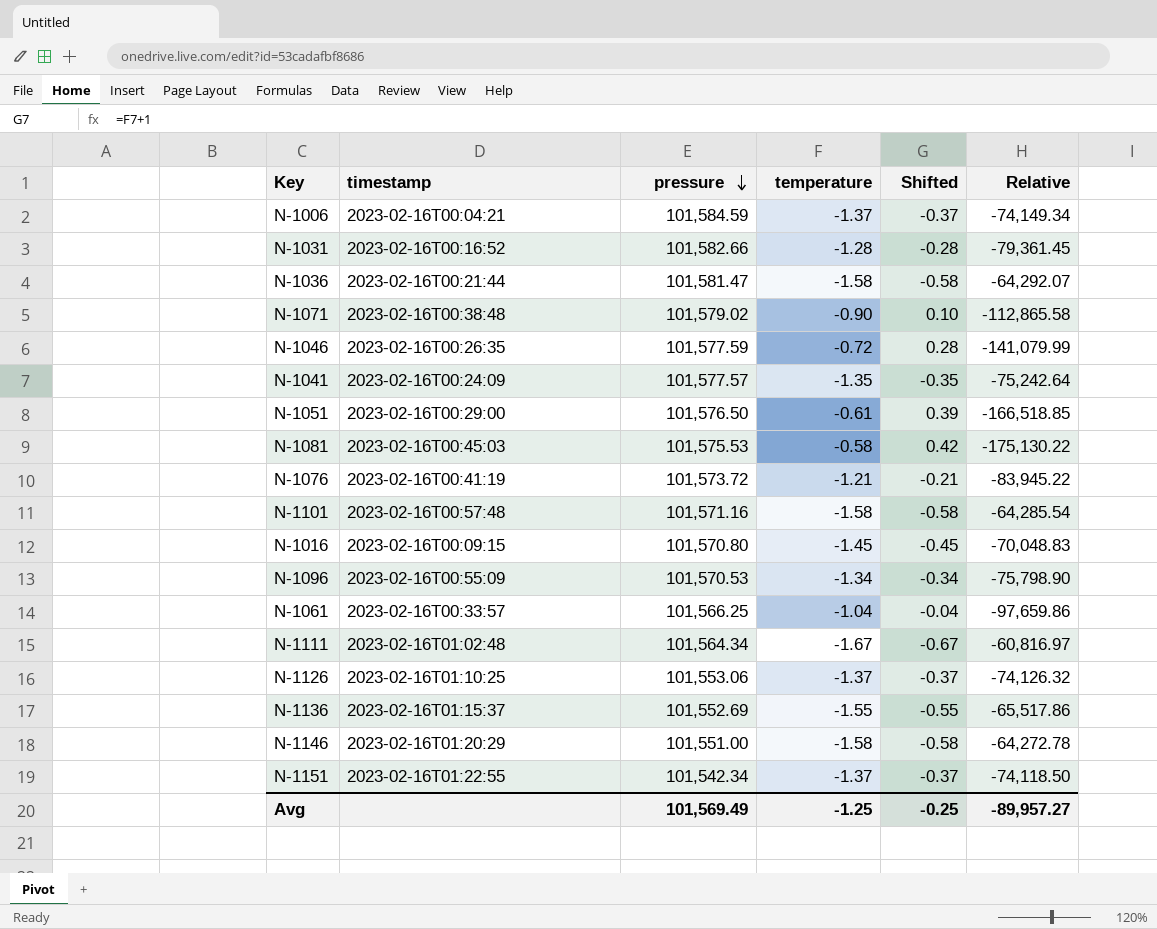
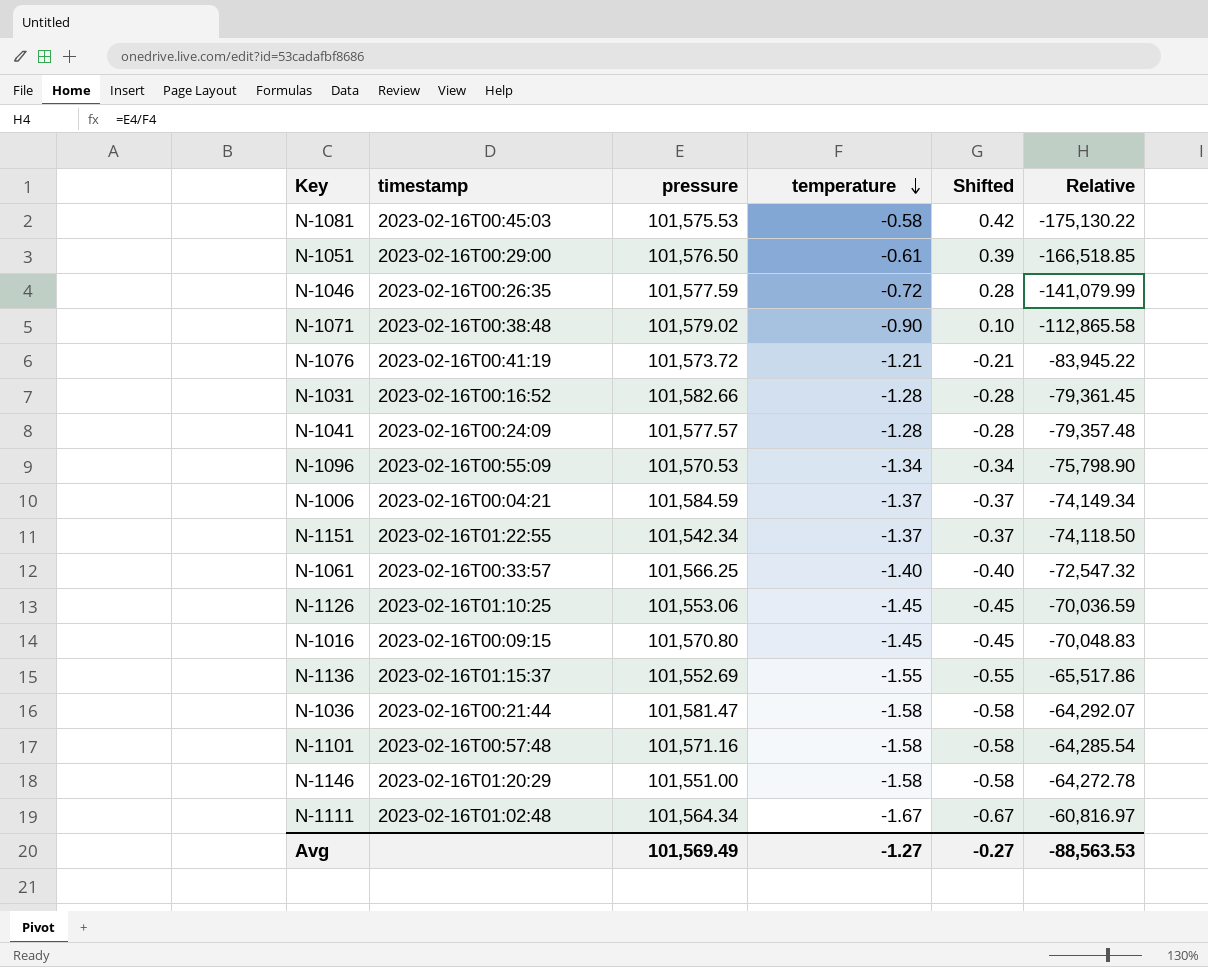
row order: pressure descending -> temperature descending
N-1041 | temperature: -1.35 -> -1.28
N-1041 | Shifted: -0.35 -> -0.28
N-1041 | Relative: -75,242.64 -> -79,357.48
N-1061 | temperature: -1.04 -> -1.40
N-1061 | Shifted: -0.04 -> -0.40
N-1061 | Relative: -97,659.86 -> -72,547.32
N-1126 | temperature: -1.37 -> -1.45
N-1126 | Shifted: -0.37 -> -0.45
N-1126 | Relative: -74,126.32 -> -70,036.59
Avg | temperature: -1.25 -> -1.27
Avg | Shifted: -0.25 -> -0.27
Avg | Relative: -89,957.27 -> -88,563.53

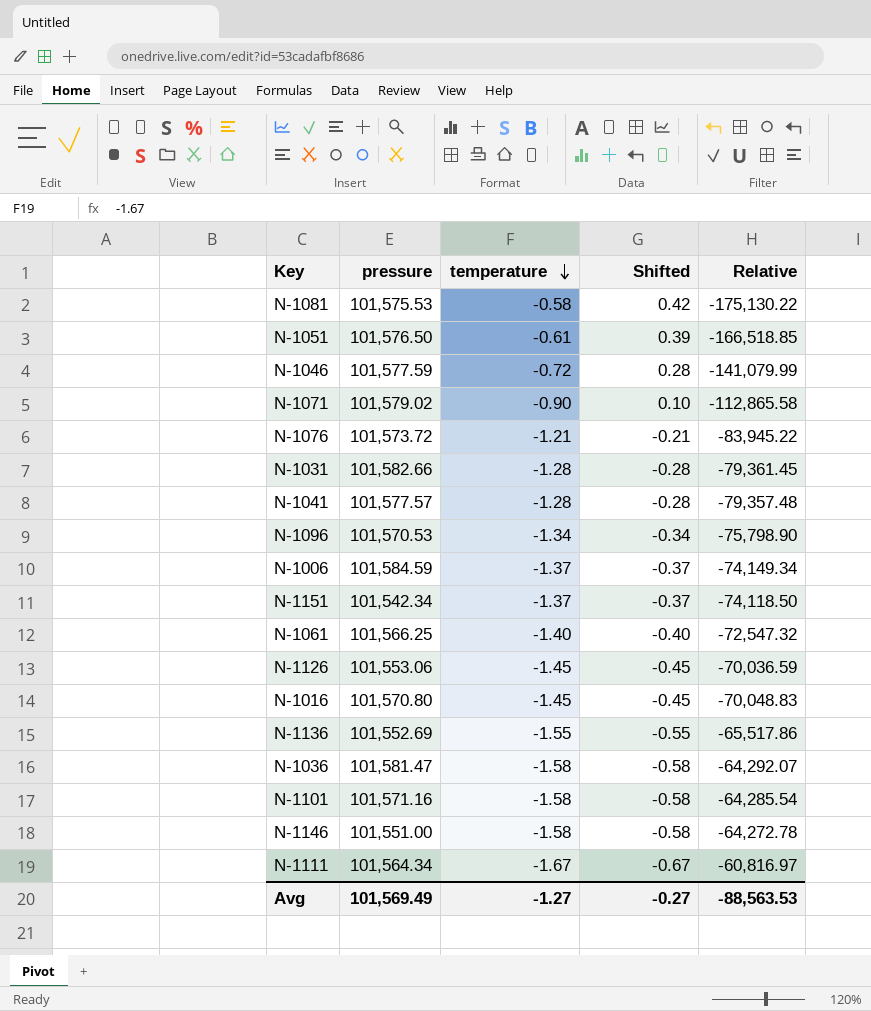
column timestamp | position: 2 -> none

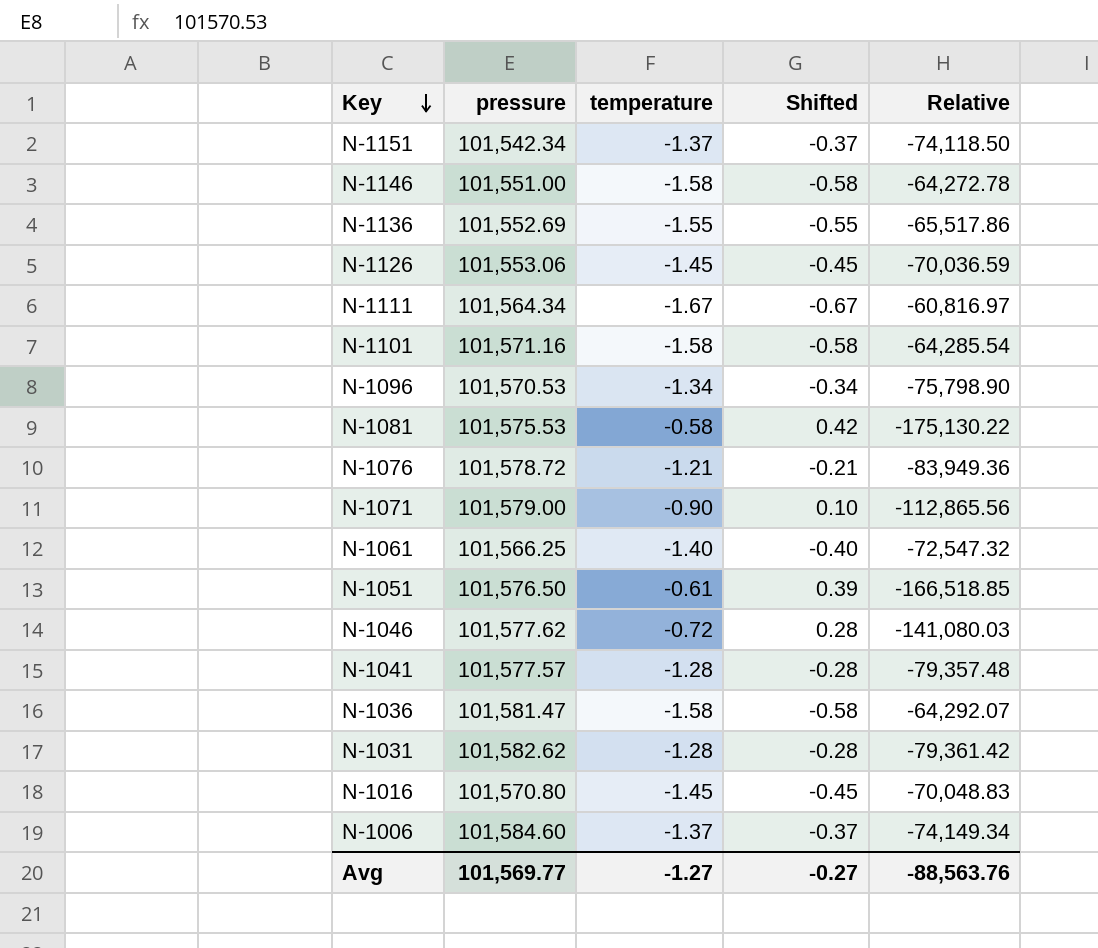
row order: temperature descending -> Key descending
N-1076 | pressure: 101,573.72 -> 101,578.72
N-1076 | Relative: -83,945.22 -> -83,949.36
N-1071 | pressure: 101,579.02 -> 101,579.00
N-1071 | Relative: -112,865.58 -> -112,865.56
N-1046 | pressure: 101,577.59 -> 101,577.62
N-1046 | Relative: -141,079.99 -> -141,080.03
N-1031 | pressure: 101,582.66 -> 101,582.62
N-1031 | Relative: -79,361.45 -> -79,361.42
N-1006 | pressure: 101,584.59 -> 101,584.60
Avg | pressure: 101,569.49 -> 101,569.77
Avg | Relative: -88,563.53 -> -88,563.76

